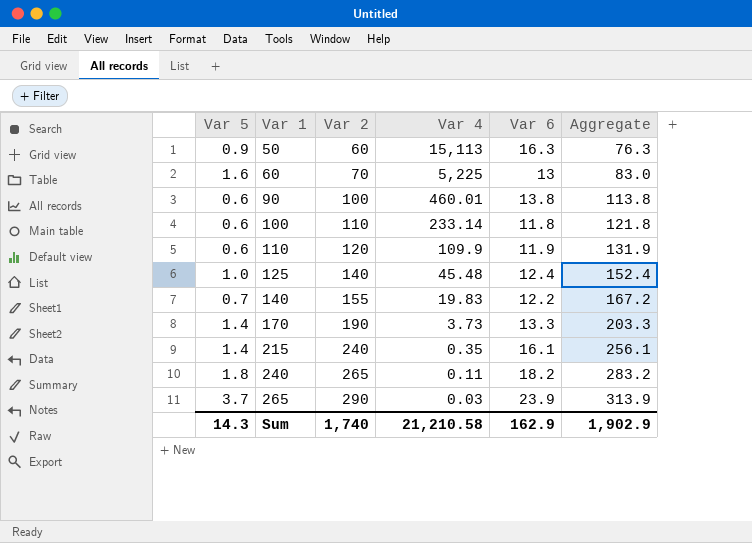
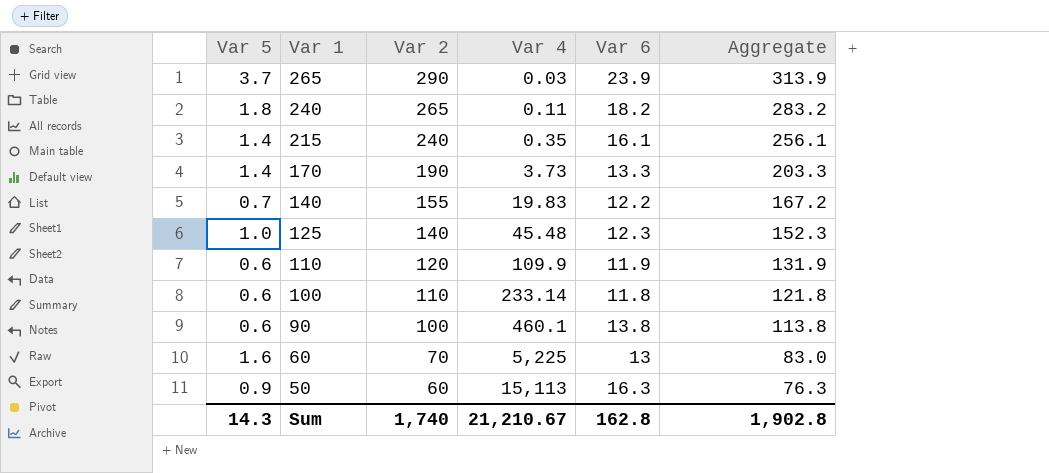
row order: Var 1 ascending -> Var 1 descending
125 | Var 6: 12.4 -> 12.3
125 | Aggregate: 152.4 -> 152.3
90 | Var 4: 460.01 -> 460.1
Sum | Var 4: 21,210.58 -> 21,210.67
Sum | Var 6: 162.9 -> 162.8
Sum | Aggregate: 1,902.9 -> 1,902.8

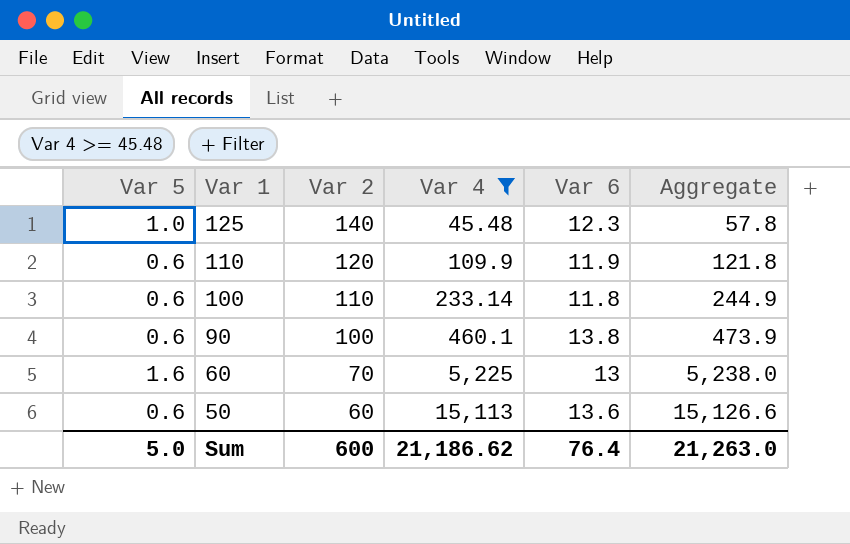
filter: none -> Var 4 >= 45.48
column Aggregate | formula: [Var 2] + [Var 6] -> [Var 4] + [Var 6]
50 | Var 5: 0.9 -> 0.6
50 | Var 6: 16.3 -> 13.6
Sum | Var 5: 14.3 -> 5.0
Sum | Var 2: 1,740 -> 600
Sum | Var 4: 21,210.67 -> 21,186.62
Sum | Var 6: 162.8 -> 76.4
Sum | Aggregate: 1,902.8 -> 21,263.0

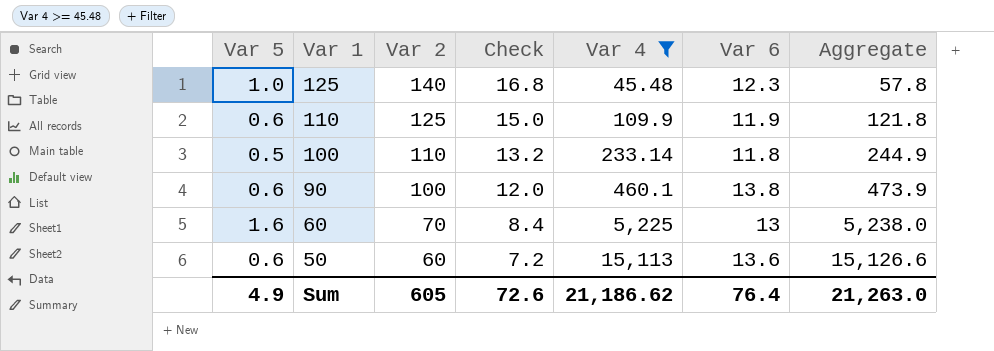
column Check | formula: none -> [Var 2] * 0.12
110 | Var 2: 120 -> 125
100 | Var 5: 0.6 -> 0.5
Sum | Var 5: 5.0 -> 4.9
Sum | Var 2: 600 -> 605

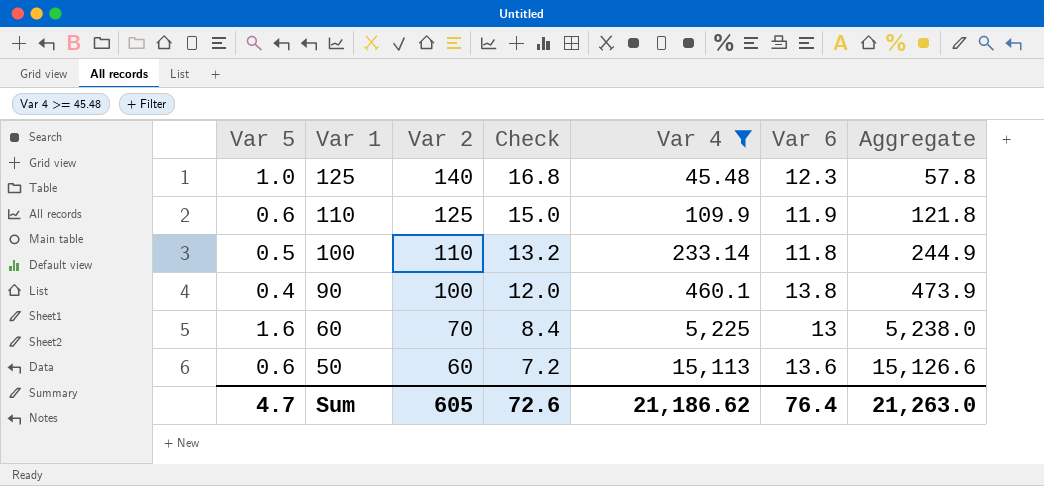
90 | Var 5: 0.6 -> 0.4
Sum | Var 5: 4.9 -> 4.7

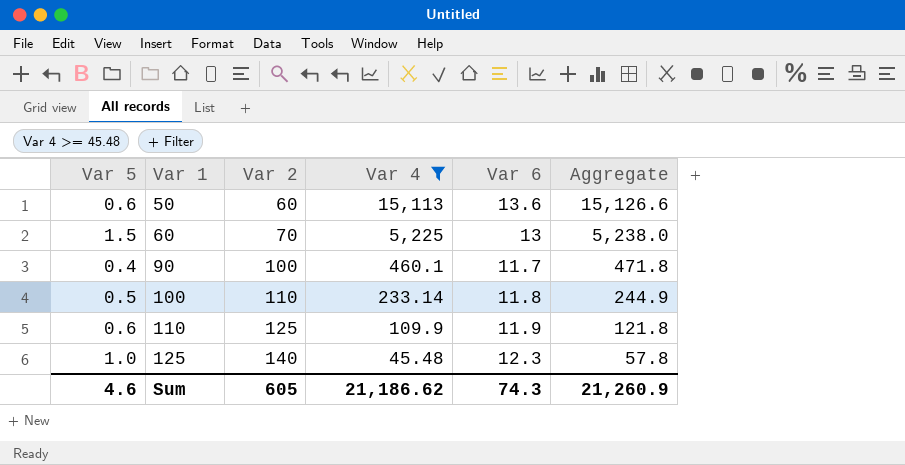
row order: Var 1 descending -> Var 1 ascending
column Check | formula: [Var 2] * 0.12 -> none
60 | Var 5: 1.6 -> 1.5
90 | Var 6: 13.8 -> 11.7
90 | Aggregate: 473.9 -> 471.8
Sum | Var 5: 4.7 -> 4.6
Sum | Var 6: 76.4 -> 74.3
Sum | Aggregate: 21,263.0 -> 21,260.9

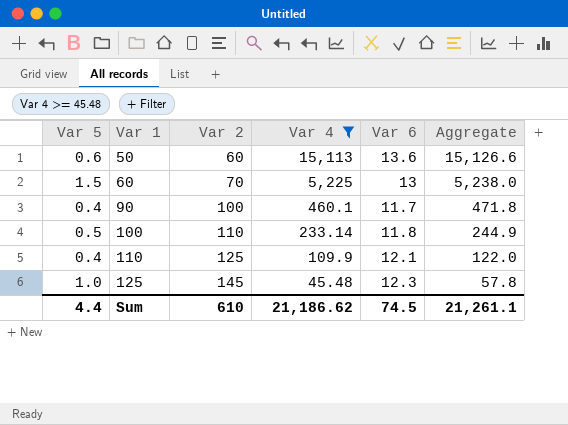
110 | Var 5: 0.6 -> 0.4
110 | Var 6: 11.9 -> 12.1
110 | Aggregate: 121.8 -> 122.0
125 | Var 2: 140 -> 145
Sum | Var 5: 4.6 -> 4.4
Sum | Var 2: 605 -> 610
Sum | Var 6: 74.3 -> 74.5
Sum | Aggregate: 21,260.9 -> 21,261.1

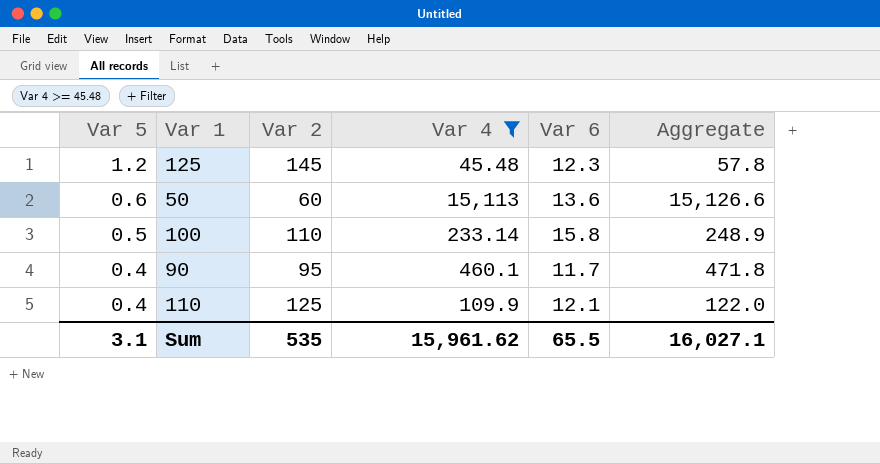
row order: Var 1 ascending -> Var 5 descending
row 60: 1.5 | 70 | 5,225 | 13 | 5,238.0 -> none
125 | Var 5: 1.0 -> 1.2
100 | Var 6: 11.8 -> 15.8
100 | Aggregate: 244.9 -> 248.9
90 | Var 2: 100 -> 95
Sum | Var 5: 4.4 -> 3.1
Sum | Var 2: 610 -> 535
Sum | Var 4: 21,186.62 -> 15,961.62
Sum | Var 6: 74.5 -> 65.5
Sum | Aggregate: 21,261.1 -> 16,027.1

